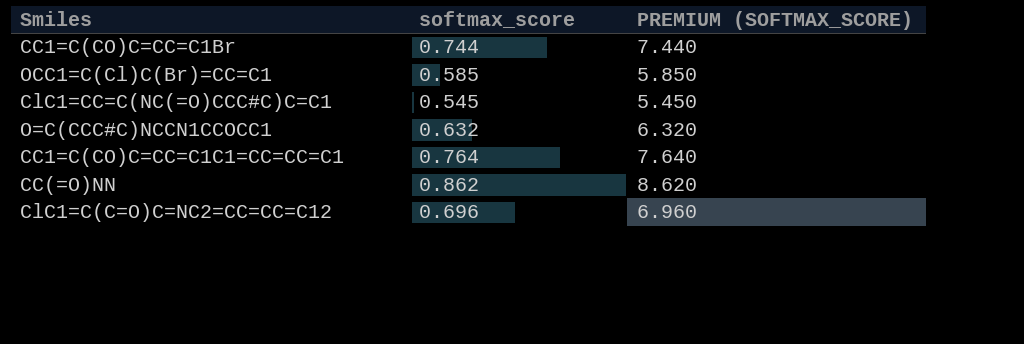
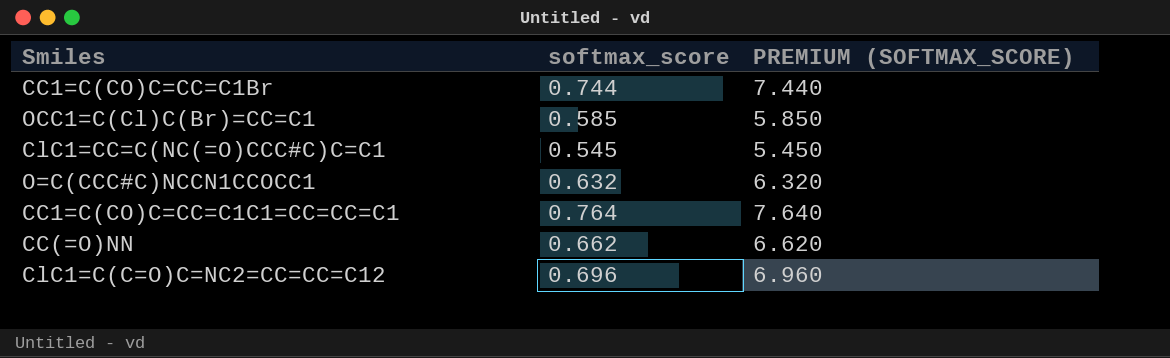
CC(=O)NN | softmax_score: 0.862 -> 0.662
CC(=O)NN | PREMIUM (SOFTMAX_SCORE): 8.620 -> 6.620

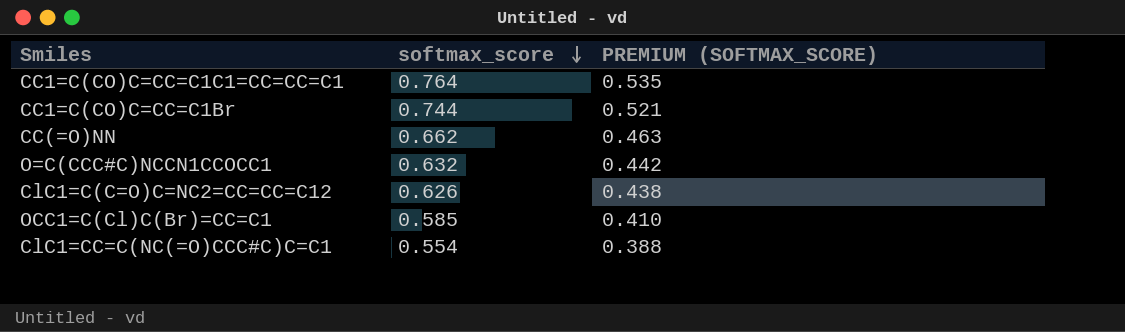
row order: none -> softmax_score descending
column PREMIUM (SOFTMAX_SCORE) | formula: [softmax_score] * 10 -> [softmax_score] * 0.7
ClC1=C(C=O)C=NC2=CC=CC=C12 | softmax_score: 0.696 -> 0.626
ClC1=CC=C(NC(=O)CCC#C)C=C1 | softmax_score: 0.545 -> 0.554

